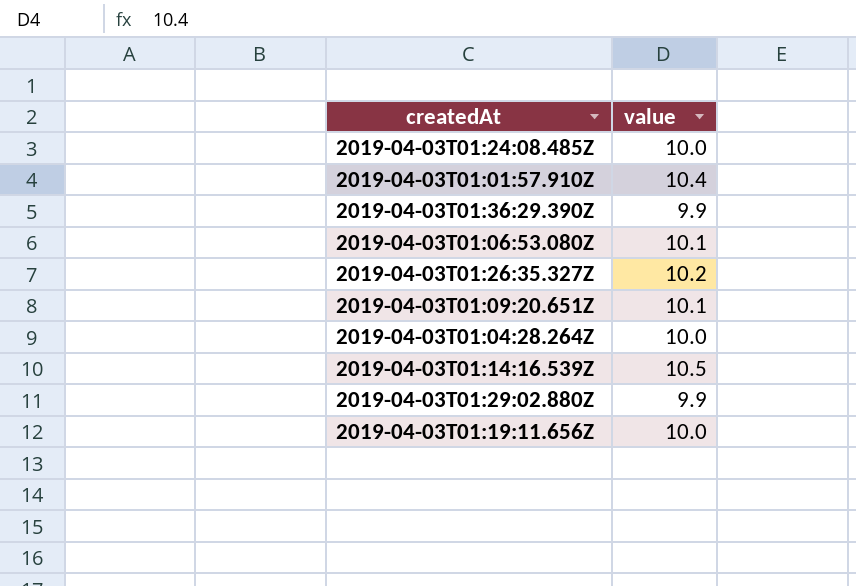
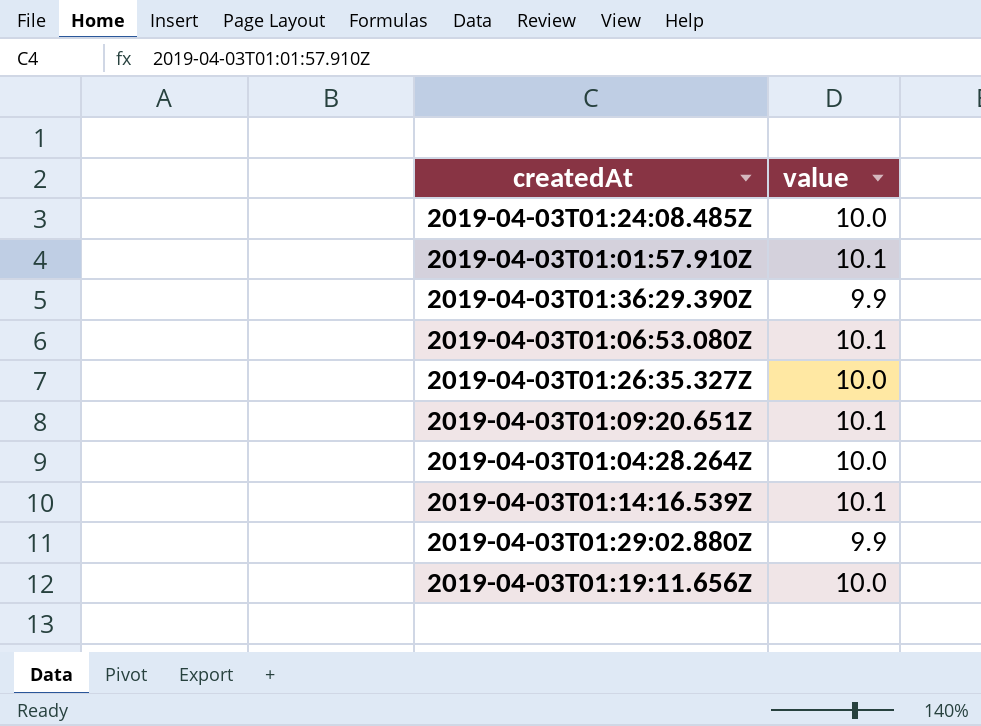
2019-04-03T01:01:57.910Z | value: 10.4 -> 10.1
2019-04-03T01:26:35.327Z | value: 10.2 -> 10.0
2019-04-03T01:14:16.539Z | value: 10.5 -> 10.1

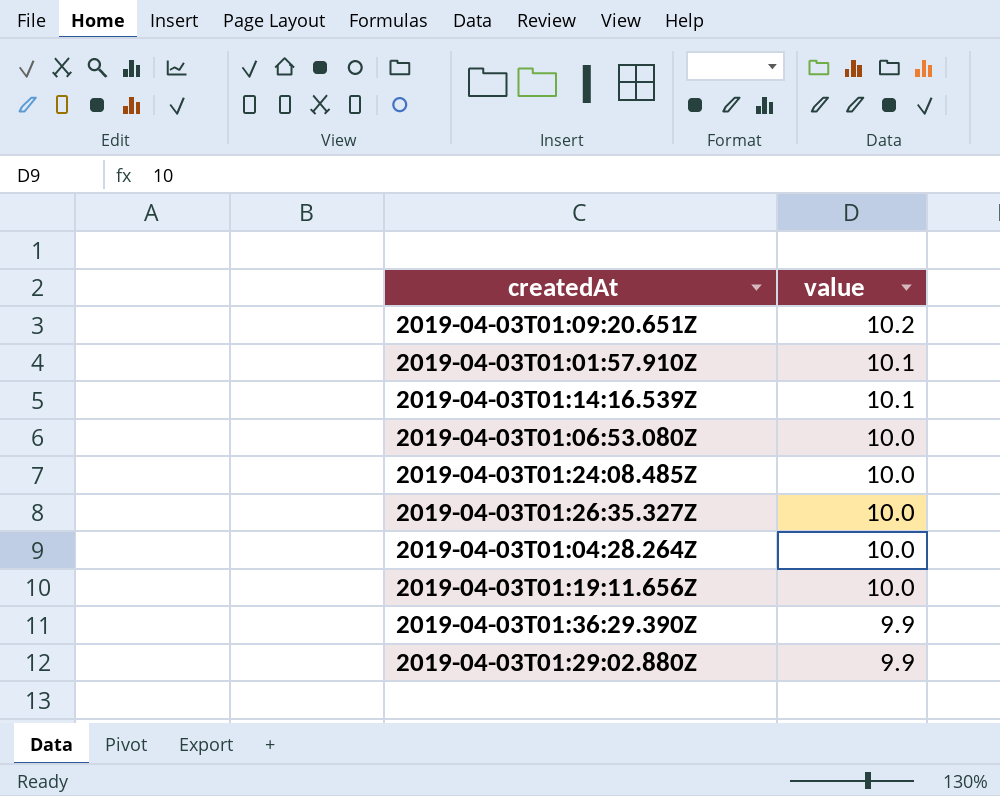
row order: none -> value descending
2019-04-03T01:09:20.651Z | value: 10.1 -> 10.2
2019-04-03T01:06:53.080Z | value: 10.1 -> 10.0

